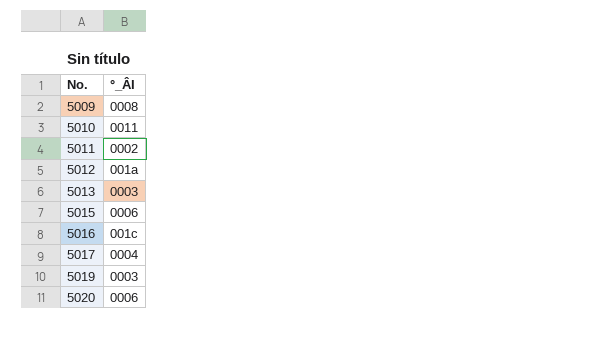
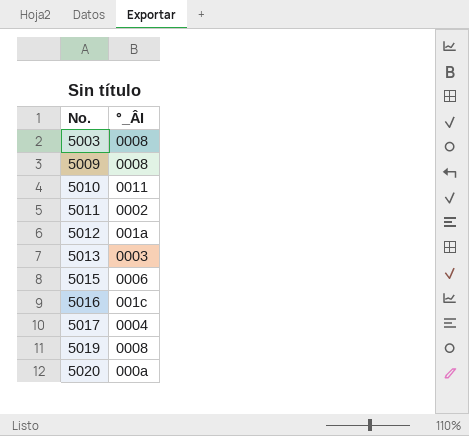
row 5003: none -> 0008
5019 | °_ÂI: 0003 -> 0008
5020 | °_ÂI: 0006 -> 000a

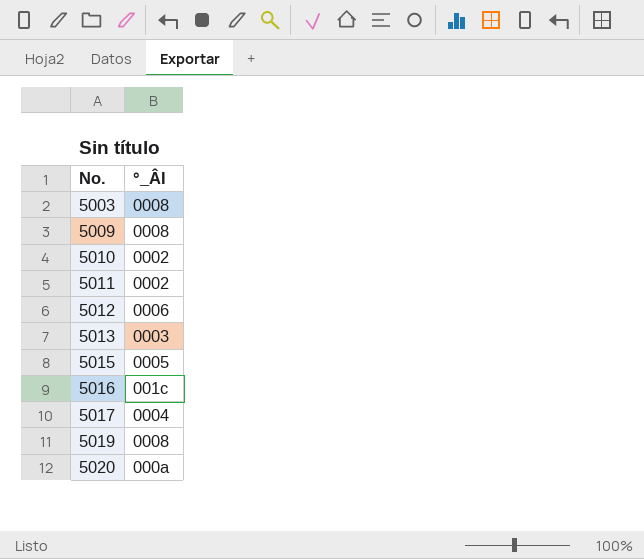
5010 | °_ÂI: 0011 -> 0002
5012 | °_ÂI: 001a -> 0006
5015 | °_ÂI: 0006 -> 0005

